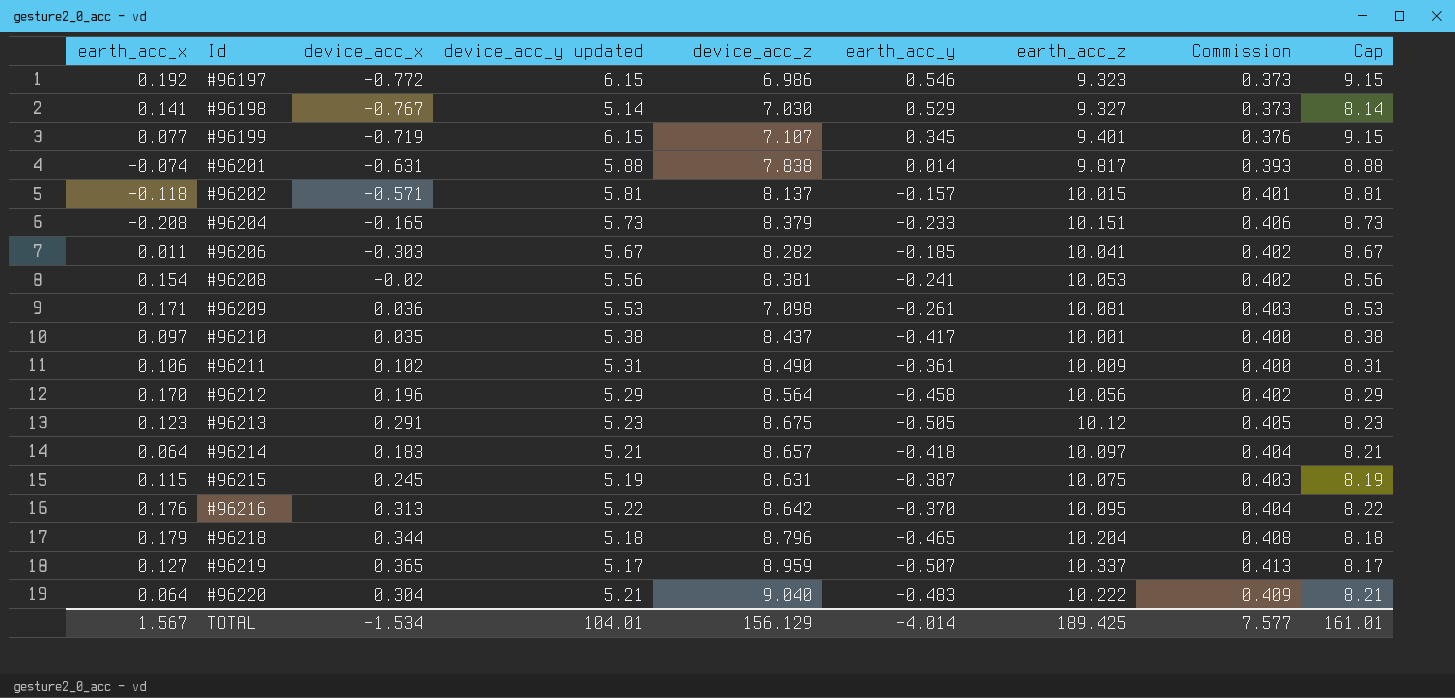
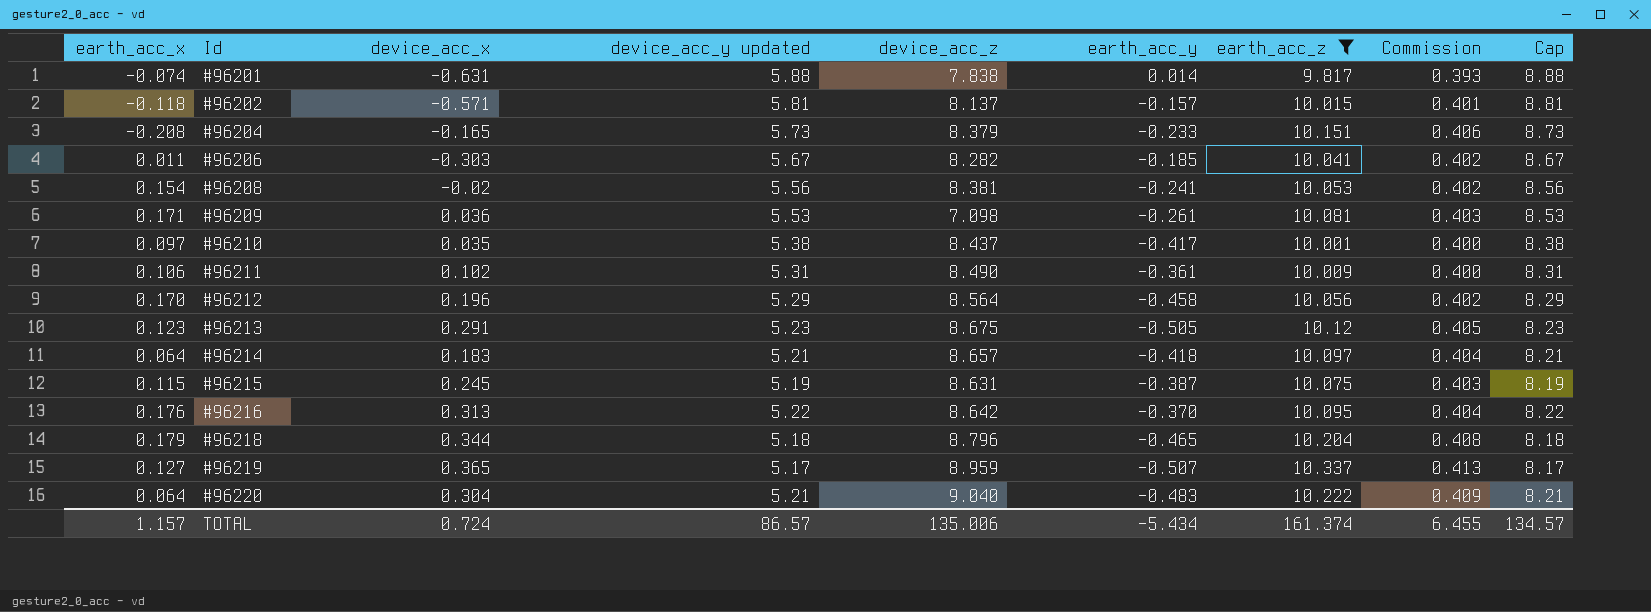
filter: none -> earth_acc_z >= 9.817
TOTAL | earth_acc_x: 1.567 -> 1.157
TOTAL | device_acc_x: -1.534 -> 0.724
TOTAL | device_acc_y updated: 104.01 -> 86.57
TOTAL | device_acc_z: 156.129 -> 135.006
TOTAL | earth_acc_y: -4.014 -> -5.434
TOTAL | earth_acc_z: 189.425 -> 161.374
TOTAL | Commission: 7.577 -> 6.455
TOTAL | Cap: 161.01 -> 134.57

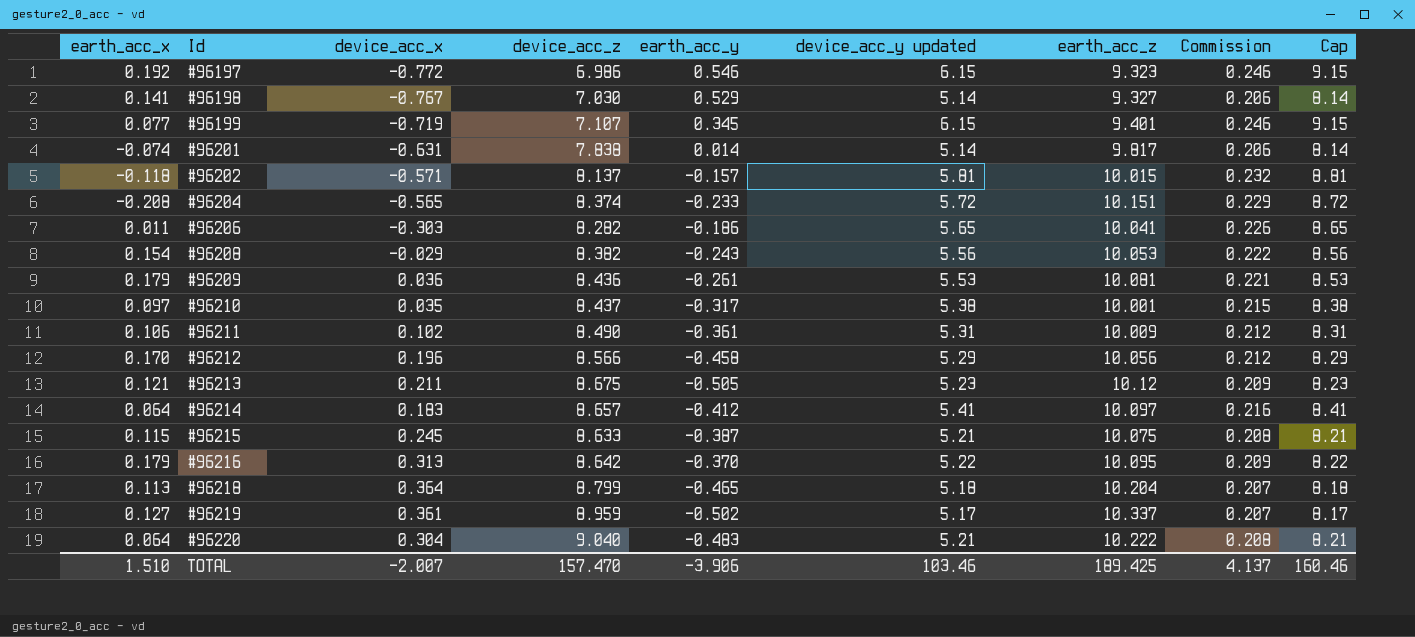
filter: earth_acc_z >= 9.817 -> none
column device_acc_y updated | position: 4 -> 6
column Commission | formula: [earth_acc_z] * 0.04 -> [device_acc_y updated] * 0.04
#96201 | device_acc_y updated: 5.88 -> 5.14
#96201 | Cap: 8.88 -> 8.14
#96204 | device_acc_x: -0.165 -> -0.565
#96204 | device_acc_z: 8.379 -> 8.374
#96204 | device_acc_y updated: 5.73 -> 5.72
#96204 | Cap: 8.73 -> 8.72
#96206 | earth_acc_y: -0.185 -> -0.186
#96206 | device_acc_y updated: 5.67 -> 5.65
#96206 | Cap: 8.67 -> 8.65
#96208 | device_acc_x: -0.02 -> -0.029
#96208 | device_acc_z: 8.381 -> 8.382
#96208 | earth_acc_y: -0.241 -> -0.243
#96209 | earth_acc_x: 0.171 -> 0.179
#96209 | device_acc_z: 7.098 -> 8.436
#96210 | earth_acc_y: -0.417 -> -0.317
#96212 | device_acc_z: 8.564 -> 8.566
#96213 | earth_acc_x: 0.123 -> 0.121
#96213 | device_acc_x: 0.291 -> 0.211
#96214 | earth_acc_y: -0.418 -> -0.412
#96214 | device_acc_y updated: 5.21 -> 5.41
#96214 | Cap: 8.21 -> 8.41
#96215 | device_acc_z: 8.631 -> 8.633
#96215 | device_acc_y updated: 5.19 -> 5.21
#96215 | Cap: 8.19 -> 8.21
#96216 | earth_acc_x: 0.176 -> 0.179
#96218 | earth_acc_x: 0.179 -> 0.113
#96218 | device_acc_x: 0.344 -> 0.364
#96218 | device_acc_z: 8.796 -> 8.799
#96219 | device_acc_x: 0.365 -> 0.361
#96219 | earth_acc_y: -0.507 -> -0.502
TOTAL | earth_acc_x: 1.157 -> 1.510
TOTAL | device_acc_x: 0.724 -> -2.007
TOTAL | device_acc_z: 135.006 -> 157.470
TOTAL | earth_acc_y: -5.434 -> -3.906
TOTAL | device_acc_y updated: 86.57 -> 103.46
TOTAL | earth_acc_z: 161.374 -> 189.425
TOTAL | Commission: 6.455 -> 4.137
TOTAL | Cap: 134.57 -> 160.46

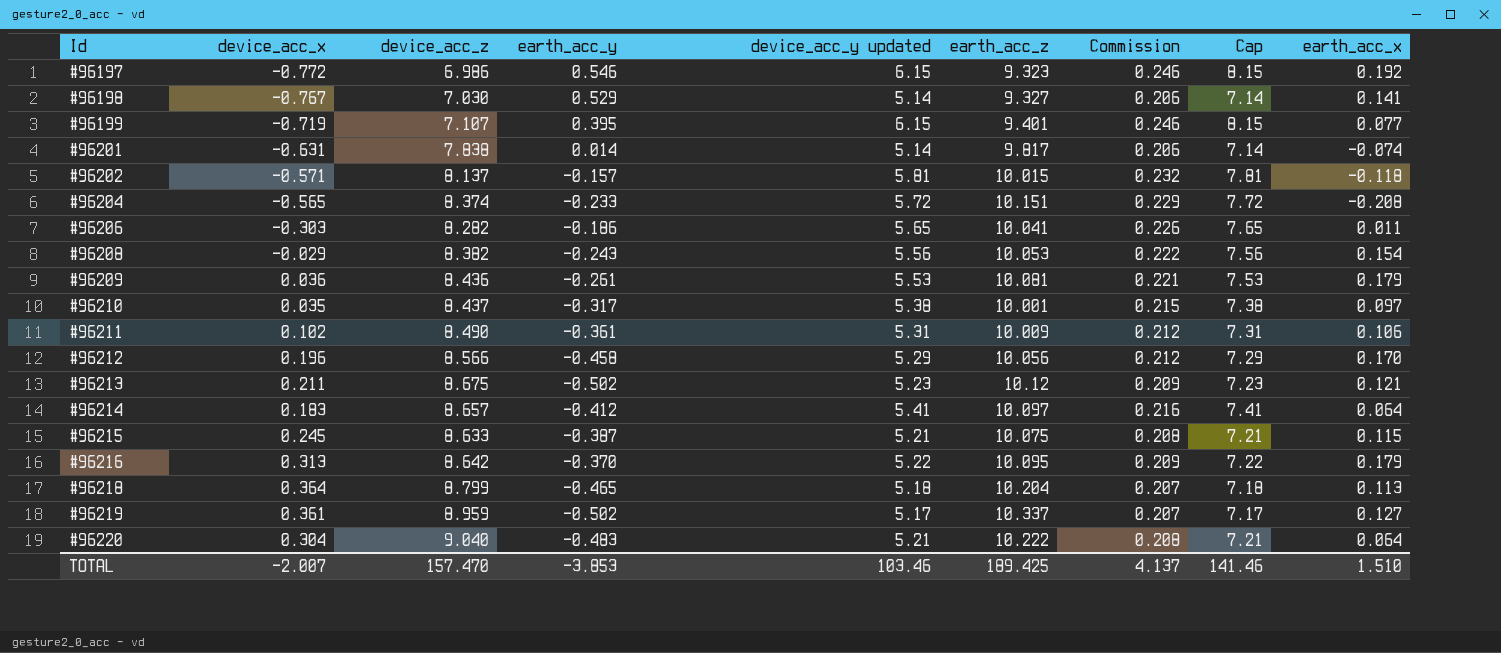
column Cap | formula: [device_acc_y updated] + 3 -> [device_acc_y updated] + 2
column earth_acc_x | position: 1 -> 9
#96199 | earth_acc_y: 0.345 -> 0.395
#96213 | earth_acc_y: -0.505 -> -0.502
TOTAL | earth_acc_y: -3.906 -> -3.853
TOTAL | Cap: 160.46 -> 141.46

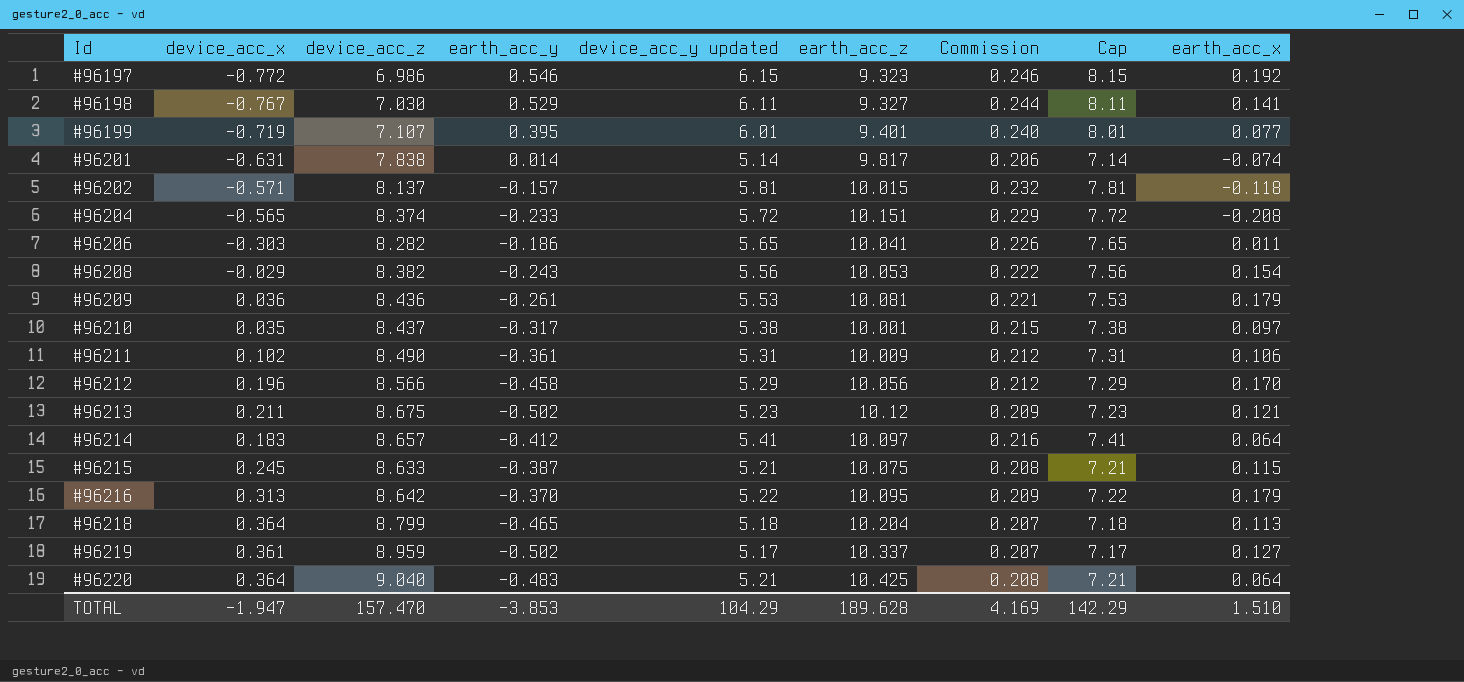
#96198 | device_acc_y updated: 5.14 -> 6.11
#96198 | Commission: 0.206 -> 0.244
#96198 | Cap: 7.14 -> 8.11
#96199 | device_acc_y updated: 6.15 -> 6.01
#96199 | Commission: 0.246 -> 0.240
#96199 | Cap: 8.15 -> 8.01
#96220 | device_acc_x: 0.304 -> 0.364
#96220 | earth_acc_z: 10.222 -> 10.425
TOTAL | device_acc_x: -2.007 -> -1.947
TOTAL | device_acc_y updated: 103.46 -> 104.29
TOTAL | earth_acc_z: 189.425 -> 189.628
TOTAL | Commission: 4.137 -> 4.169
TOTAL | Cap: 141.46 -> 142.29

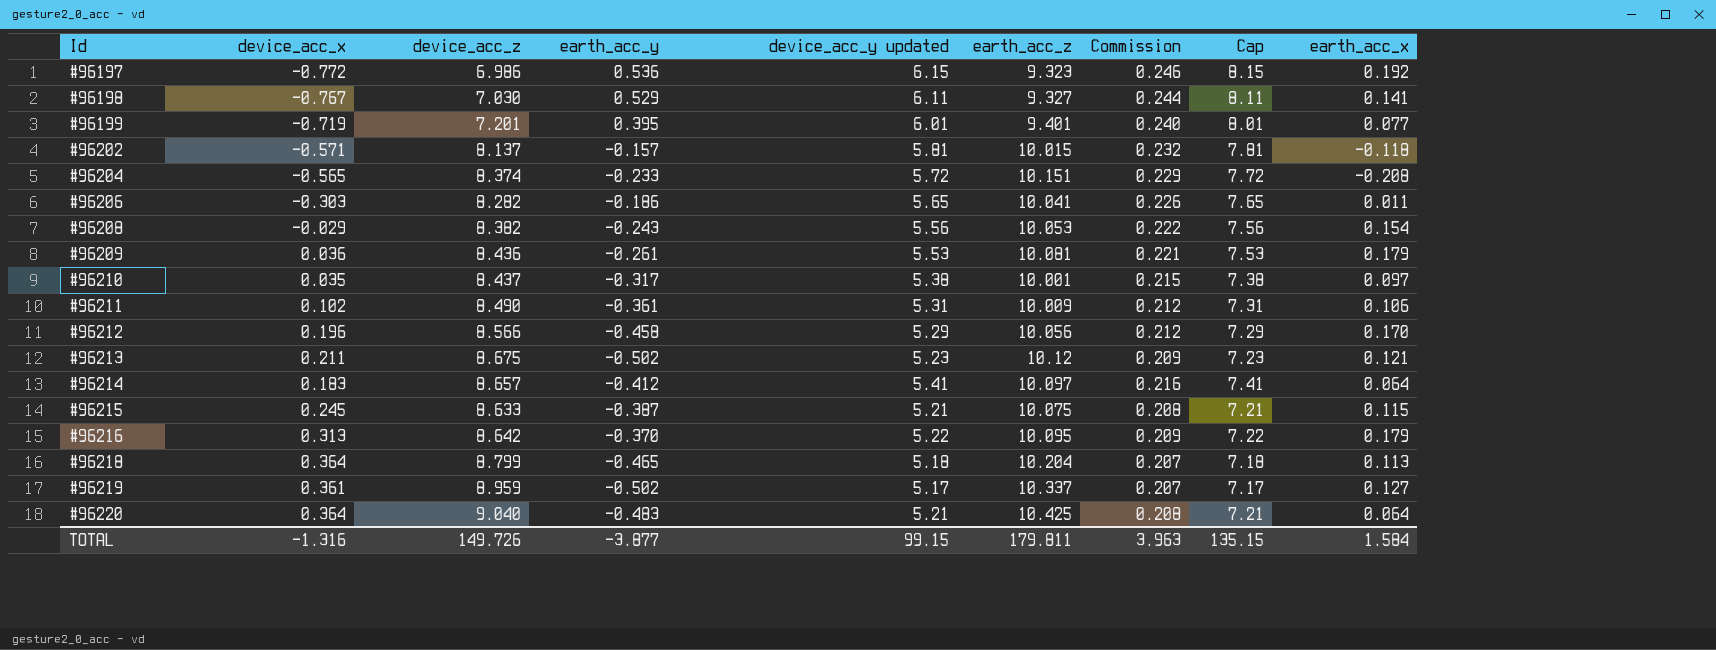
row #96201: -0.631 | 7.838 | 0.014 | 5.14 | 9.817 | 0.206 | 7.14 | -0.074 -> none
#96197 | earth_acc_y: 0.546 -> 0.536
#96199 | device_acc_z: 7.107 -> 7.201
TOTAL | device_acc_x: -1.947 -> -1.316
TOTAL | device_acc_z: 157.470 -> 149.726
TOTAL | earth_acc_y: -3.853 -> -3.877
TOTAL | device_acc_y updated: 104.29 -> 99.15
TOTAL | earth_acc_z: 189.628 -> 179.811
TOTAL | Commission: 4.169 -> 3.963
TOTAL | Cap: 142.29 -> 135.15
TOTAL | earth_acc_x: 1.510 -> 1.584

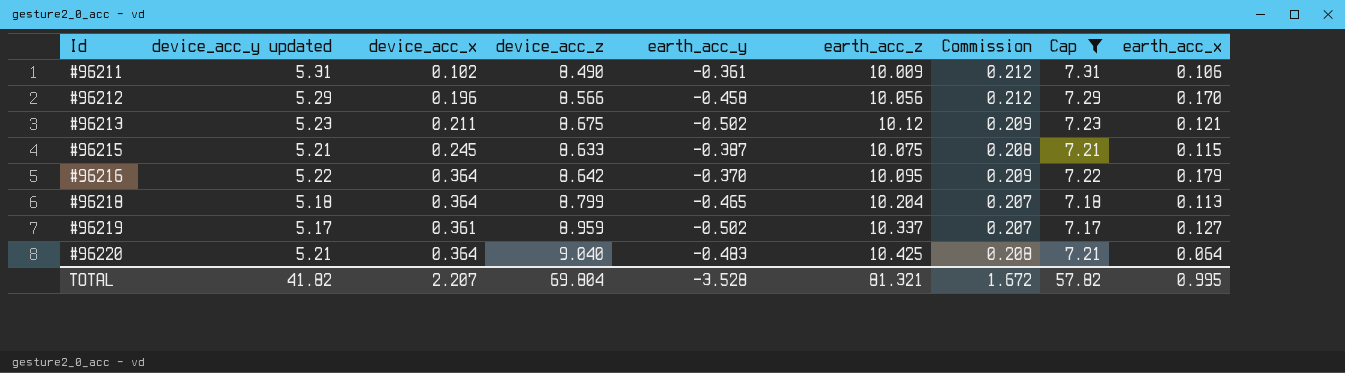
filter: none -> Cap <= 7.31
column device_acc_y updated | position: 5 -> 2
#96216 | device_acc_x: 0.313 -> 0.364
TOTAL | device_acc_y updated: 99.15 -> 41.82
TOTAL | device_acc_x: -1.316 -> 2.207
TOTAL | device_acc_z: 149.726 -> 69.804
TOTAL | earth_acc_y: -3.877 -> -3.528
TOTAL | earth_acc_z: 179.811 -> 81.321
TOTAL | Commission: 3.963 -> 1.672
TOTAL | Cap: 135.15 -> 57.82
TOTAL | earth_acc_x: 1.584 -> 0.995

